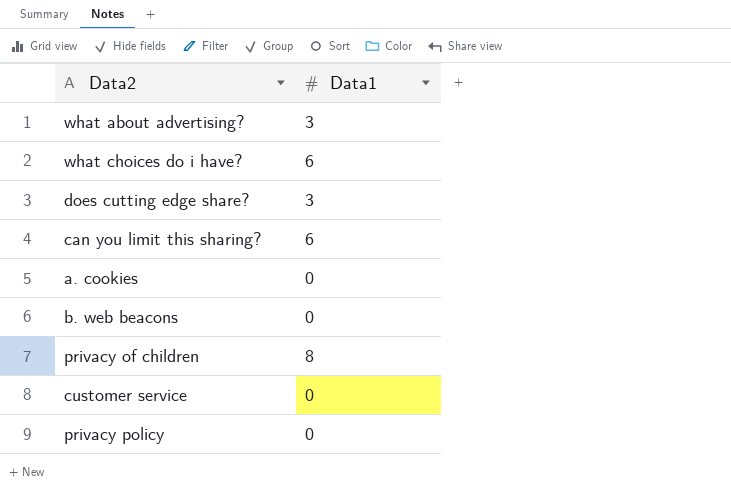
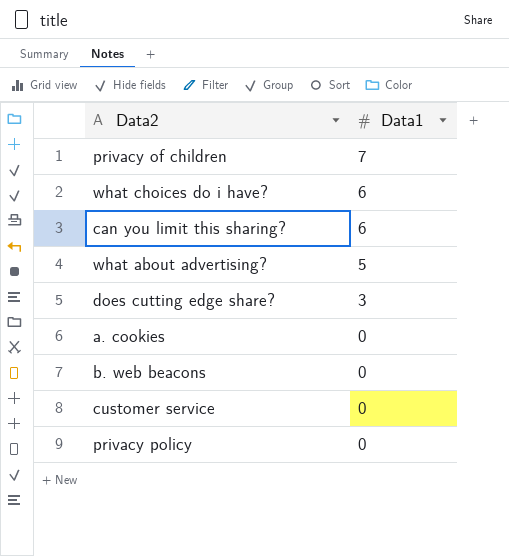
row order: none -> Data1 descending
privacy of children | Data1: 8 -> 7
what about advertising? | Data1: 3 -> 5

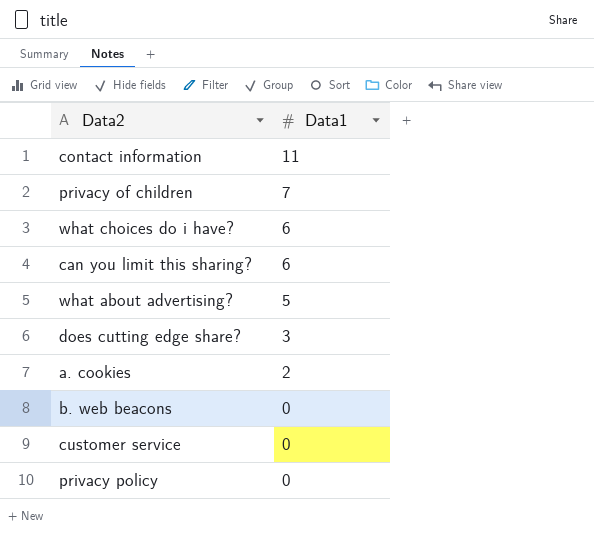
row contact information: none -> 11
a. cookies | Data1: 0 -> 2

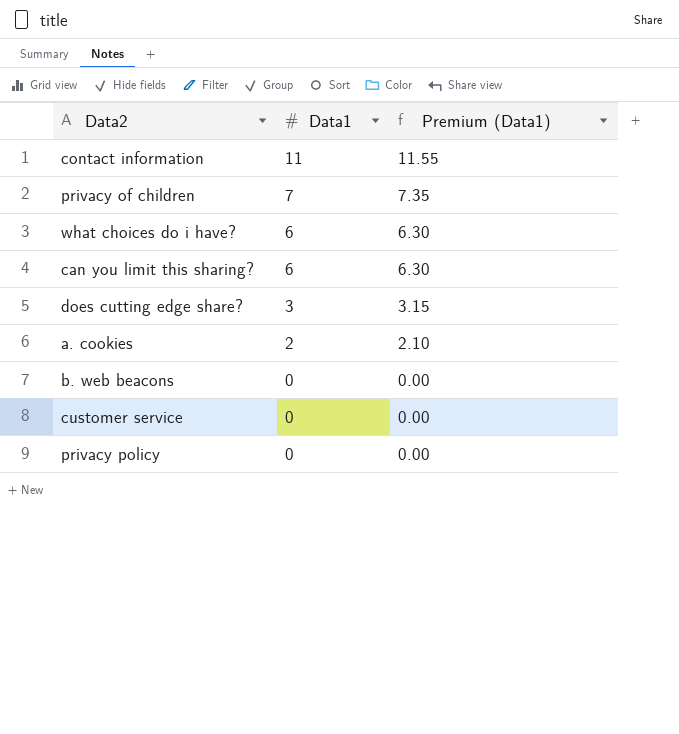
column Premium (Data1) | formula: none -> [Data1] * 1.05
row what about advertising?: 5 -> none

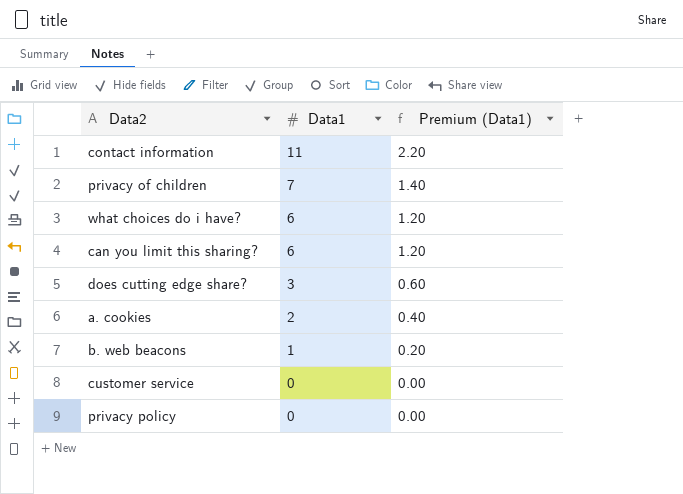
column Premium (Data1) | formula: [Data1] * 1.05 -> [Data1] * 0.2
b. web beacons | Data1: 0 -> 1

